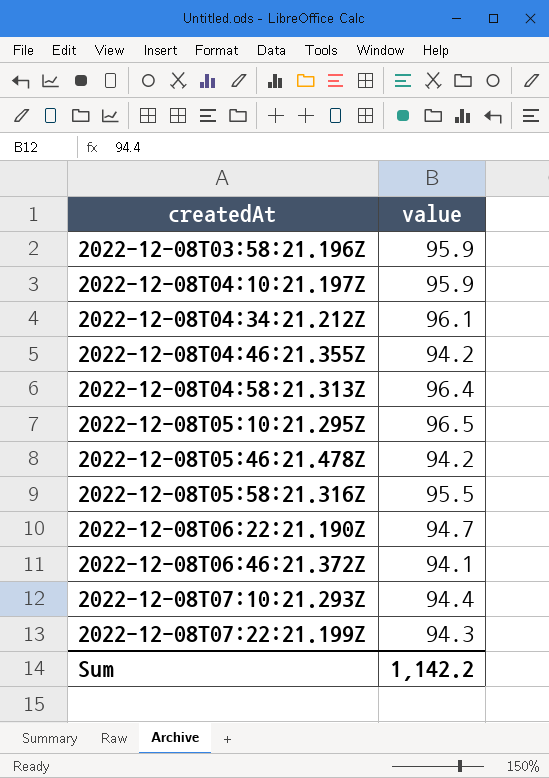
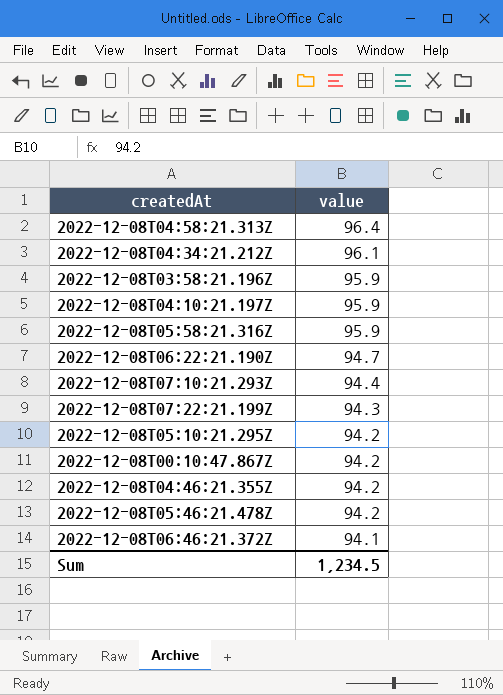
row order: createdAt ascending -> value descending
2022-12-08T05:58:21.316Z | value: 95.5 -> 95.9
2022-12-08T05:10:21.295Z | value: 96.5 -> 94.2
row 2022-12-08T00:10:47.867Z: none -> 94.2
Sum | value: 1,142.2 -> 1,234.5

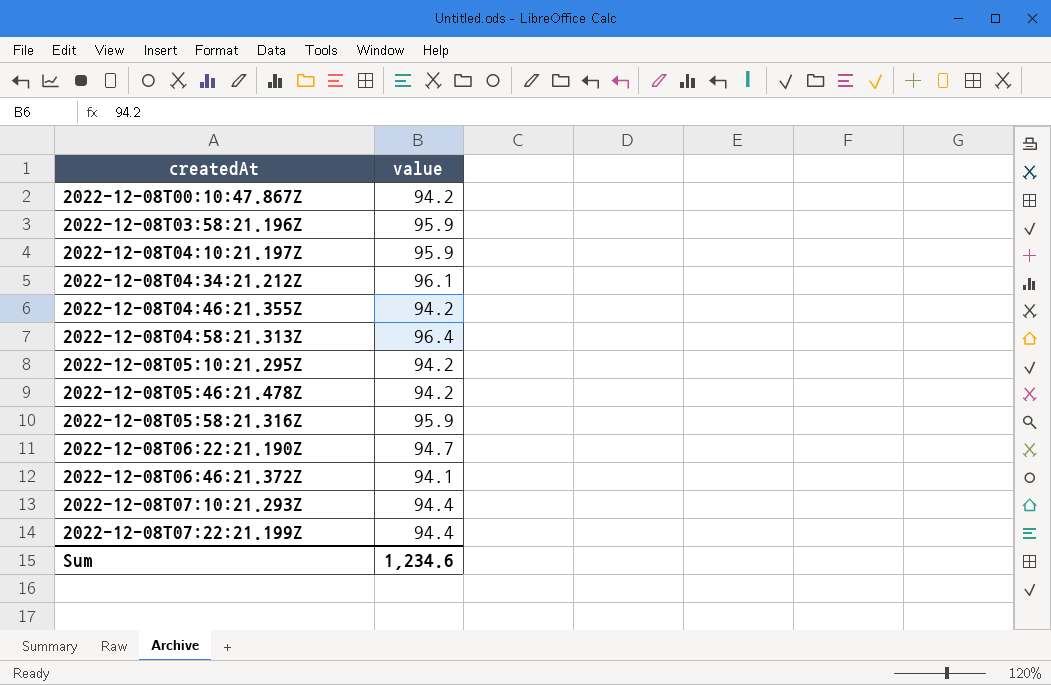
row order: value descending -> createdAt ascending
2022-12-08T07:22:21.199Z | value: 94.3 -> 94.4
Sum | value: 1,234.5 -> 1,234.6

